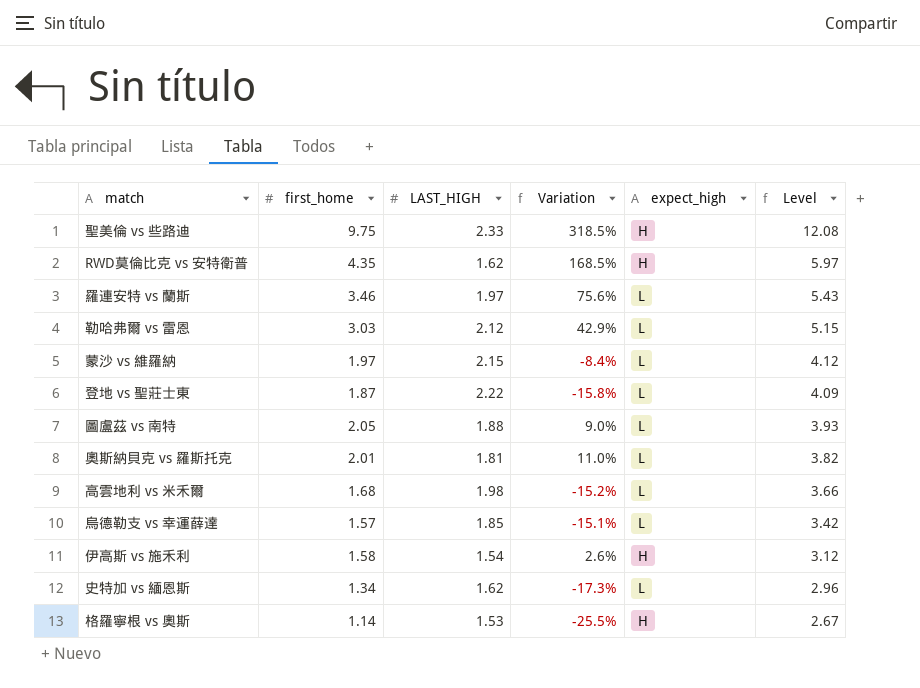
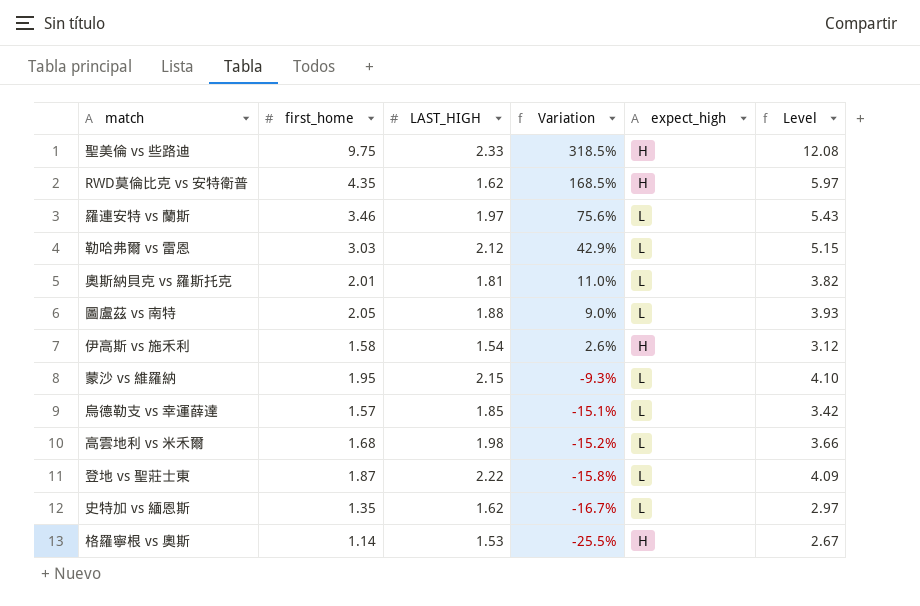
row order: Level descending -> Variation descending
蒙沙 vs 維羅納 | first_home: 1.97 -> 1.95
蒙沙 vs 維羅納 | Variation: -8.4% -> -9.3%
蒙沙 vs 維羅納 | Level: 4.12 -> 4.10
史特加 vs 緬恩斯 | first_home: 1.34 -> 1.35
史特加 vs 緬恩斯 | Variation: -17.3% -> -16.7%
史特加 vs 緬恩斯 | Level: 2.96 -> 2.97

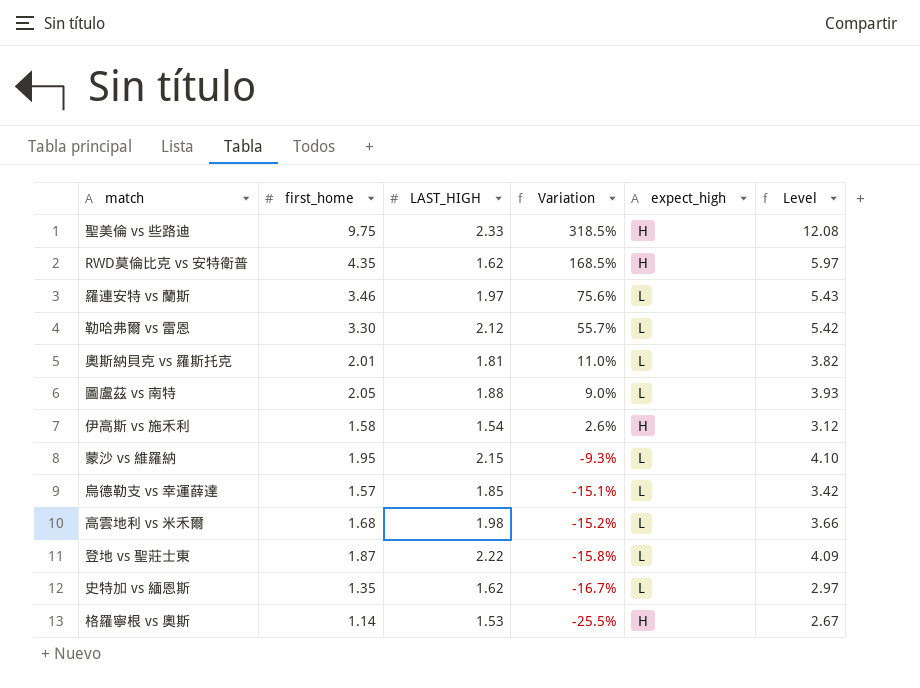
勒哈弗爾 vs 雷恩 | first_home: 3.03 -> 3.30
勒哈弗爾 vs 雷恩 | Variation: 42.9% -> 55.7%
勒哈弗爾 vs 雷恩 | Level: 5.15 -> 5.42

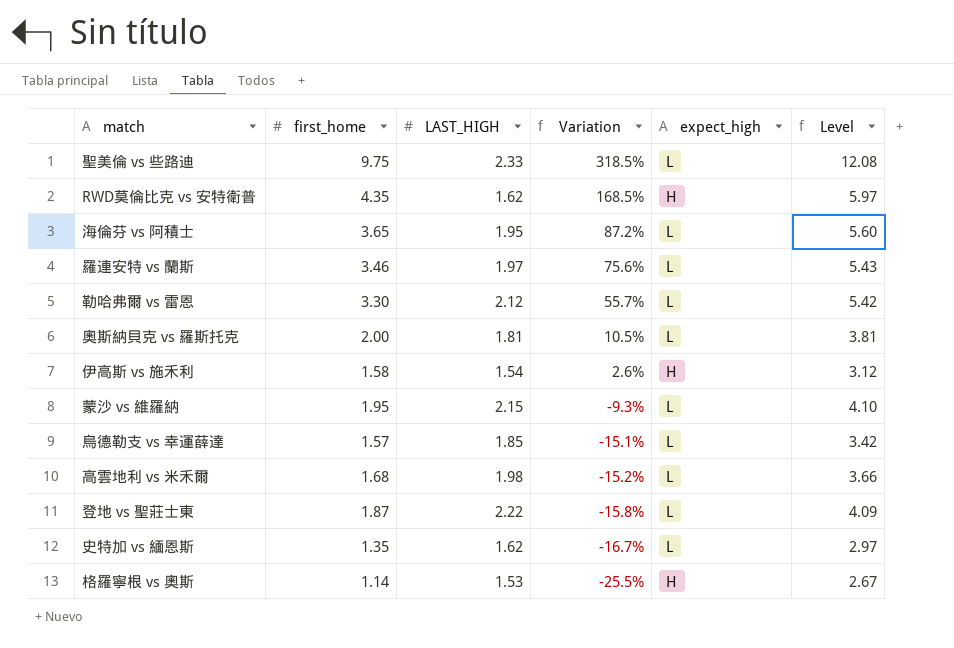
row 圖盧茲 vs 南特: 2.05 | 1.88 | 9.0% | L | 3.93 -> none
聖美倫 vs 些路迪 | expect_high: H -> L
row 海倫芬 vs 阿積士: none -> 3.65 | 1.95 | 87.2% | L | 5.60
奧斯納貝克 vs 羅斯托克 | first_home: 2.01 -> 2.00
奧斯納貝克 vs 羅斯托克 | Variation: 11.0% -> 10.5%
奧斯納貝克 vs 羅斯托克 | Level: 3.82 -> 3.81

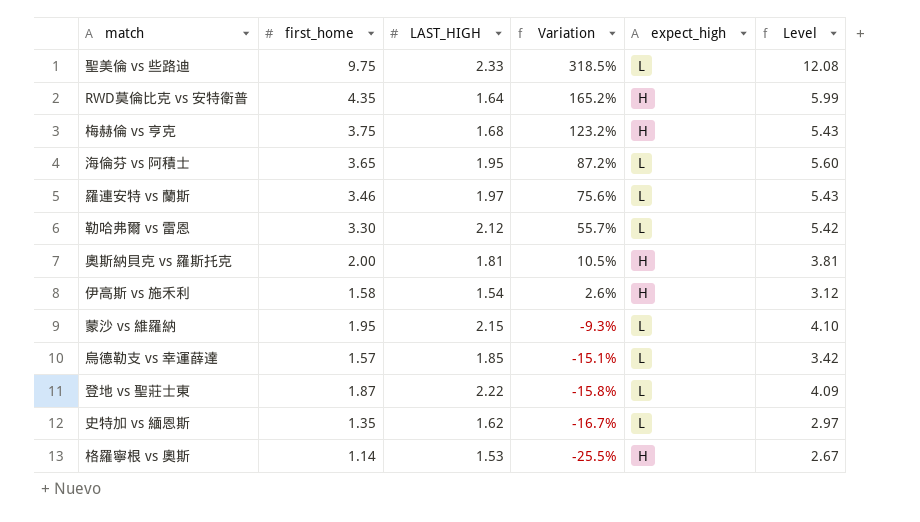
row 高雲地利 vs 米禾爾: 1.68 | 1.98 | -15.2% | L | 3.66 -> none
RWD莫倫比克 vs 安特衛普 | LAST_HIGH: 1.62 -> 1.64
RWD莫倫比克 vs 安特衛普 | Variation: 168.5% -> 165.2%
RWD莫倫比克 vs 安特衛普 | Level: 5.97 -> 5.99
row 梅赫倫 vs 亨克: none -> 3.75 | 1.68 | 123.2% | H | 5.43
奧斯納貝克 vs 羅斯托克 | expect_high: L -> H

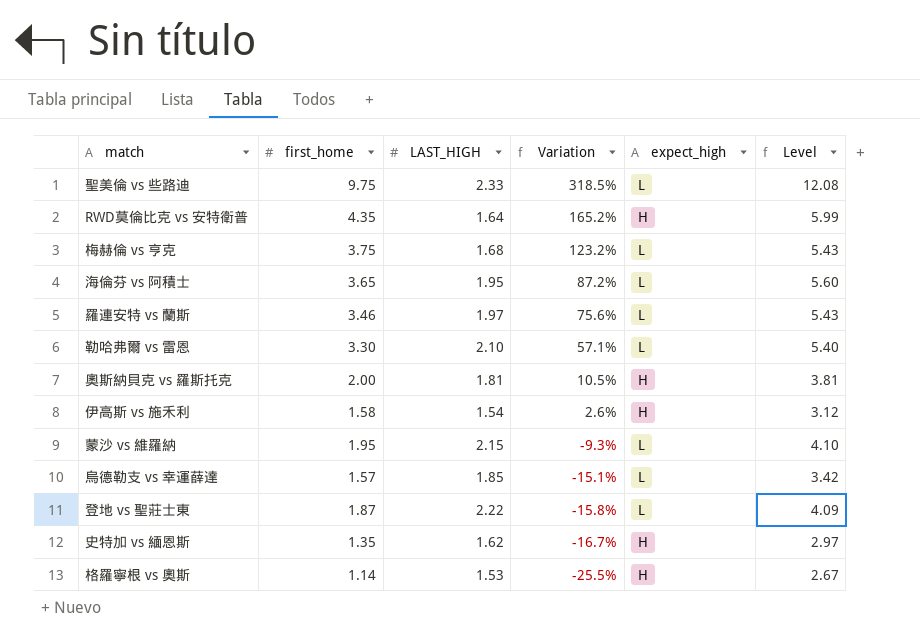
梅赫倫 vs 亨克 | expect_high: H -> L
勒哈弗爾 vs 雷恩 | LAST_HIGH: 2.12 -> 2.10
勒哈弗爾 vs 雷恩 | Variation: 55.7% -> 57.1%
勒哈弗爾 vs 雷恩 | Level: 5.42 -> 5.40
史特加 vs 緬恩斯 | expect_high: L -> H

